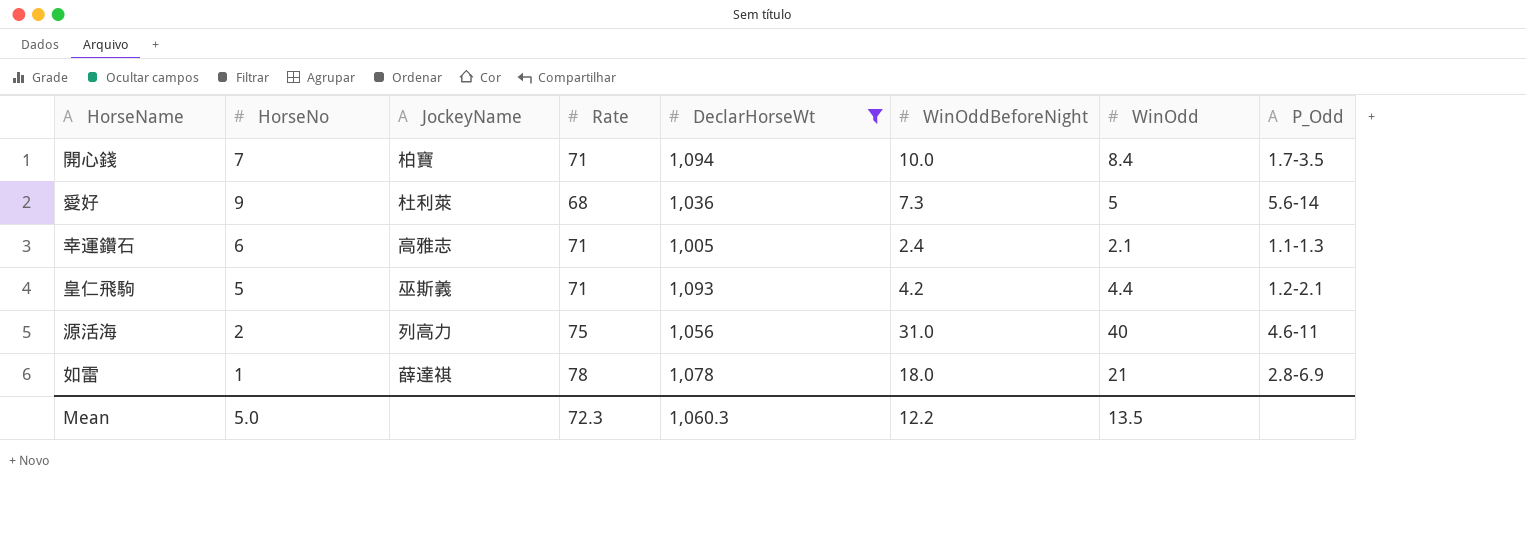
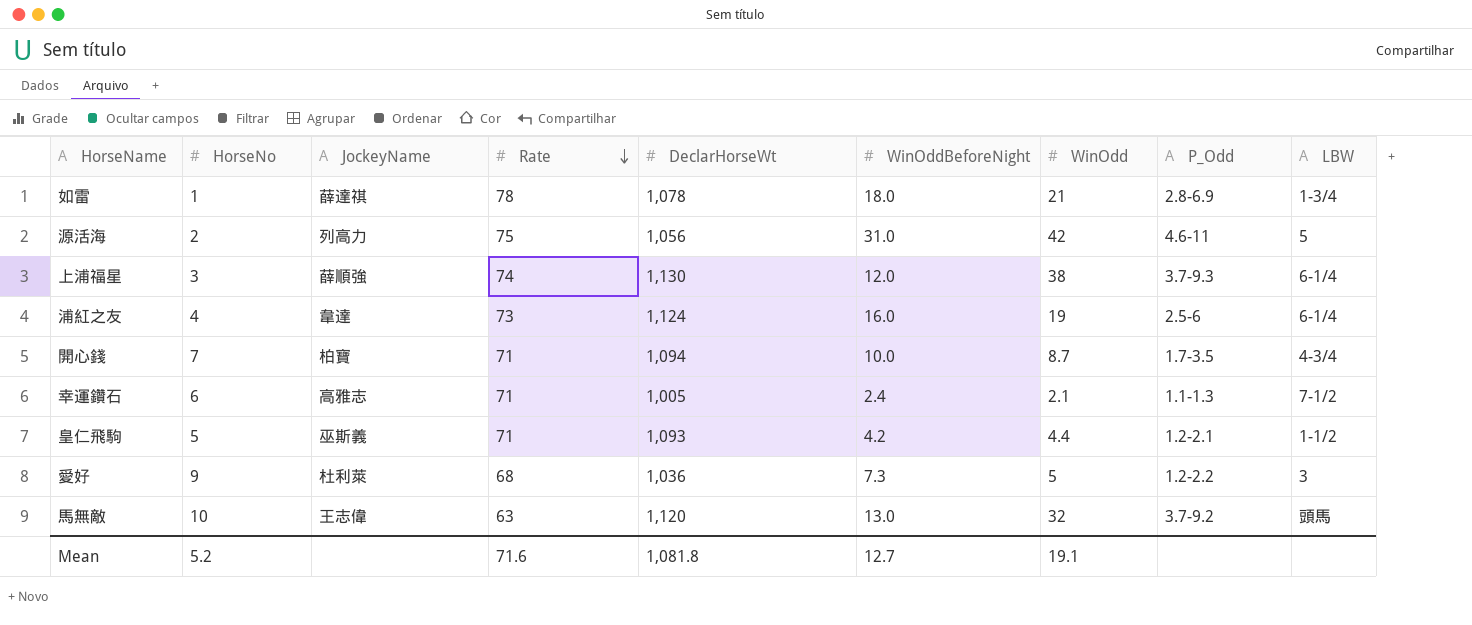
filter: DeclarHorseWt <= 1,094 -> none
row order: none -> Rate descending
column LBW | position: none -> 9
源活海 | WinOdd: 40 -> 42
開心錢 | WinOdd: 8.4 -> 8.7
愛好 | P_Odd: 5.6-14 -> 1.2-2.2
Mean | HorseNo: 5.0 -> 5.2
Mean | Rate: 72.3 -> 71.6
Mean | DeclarHorseWt: 1,060.3 -> 1,081.8
Mean | WinOddBeforeNight: 12.2 -> 12.7
Mean | WinOdd: 13.5 -> 19.1

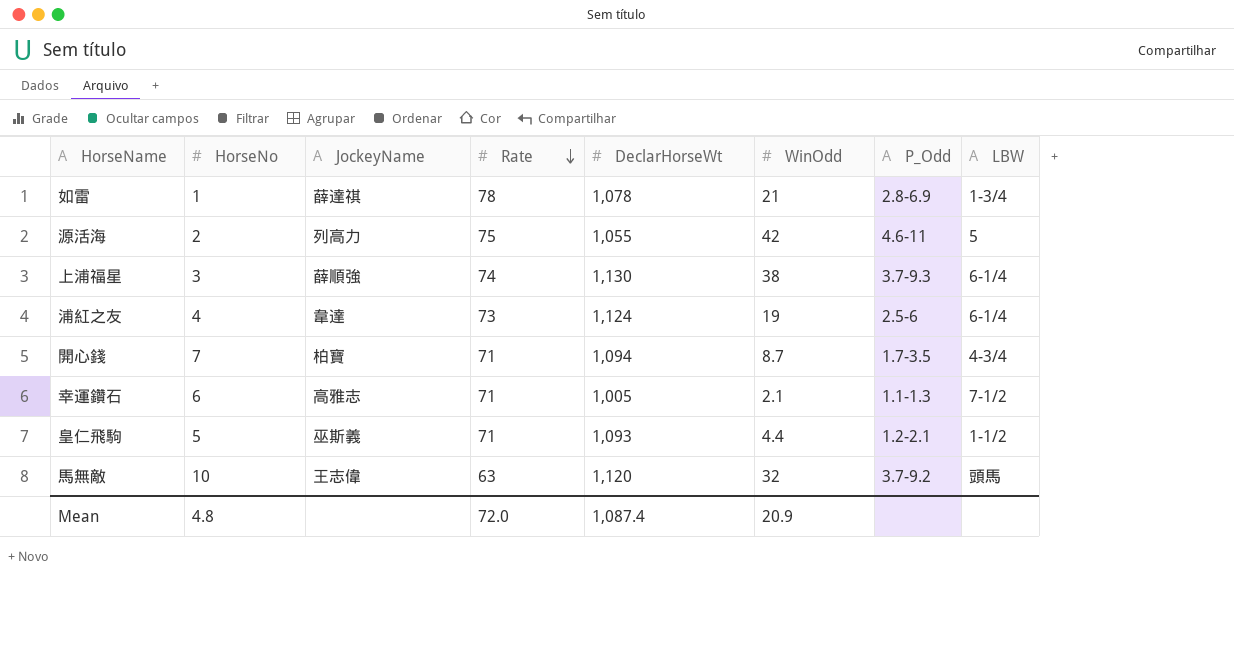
column WinOddBeforeNight | position: 6 -> none
row 愛好: 9 | 杜利萊 | 68 | 1,036 | 7.3 | 5 | 1.2-2.2 | 3 -> none
源活海 | DeclarHorseWt: 1,056 -> 1,055
Mean | HorseNo: 5.2 -> 4.8
Mean | Rate: 71.6 -> 72.0
Mean | DeclarHorseWt: 1,081.8 -> 1,087.4
Mean | WinOdd: 19.1 -> 20.9

